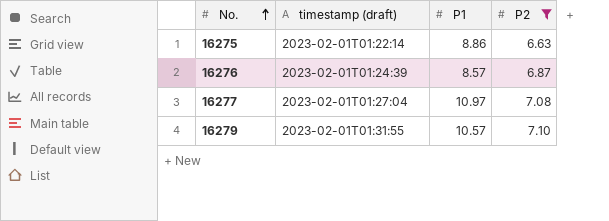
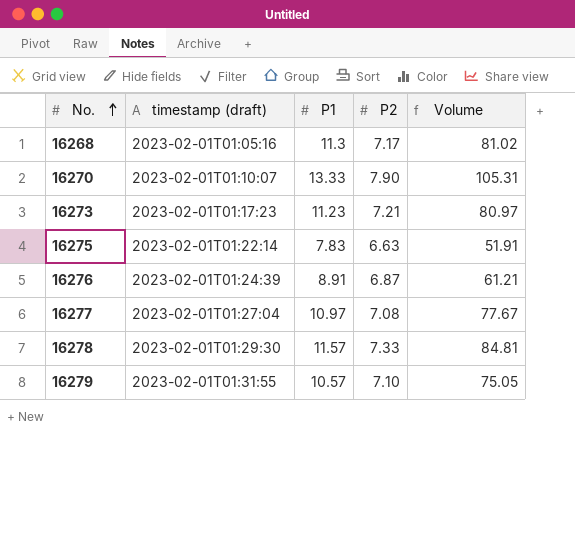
filter: P2 <= 7.10 -> none
column Volume | formula: none -> [P1] * [P2]
16275 | P1: 8.86 -> 7.83
16276 | P1: 8.57 -> 8.91

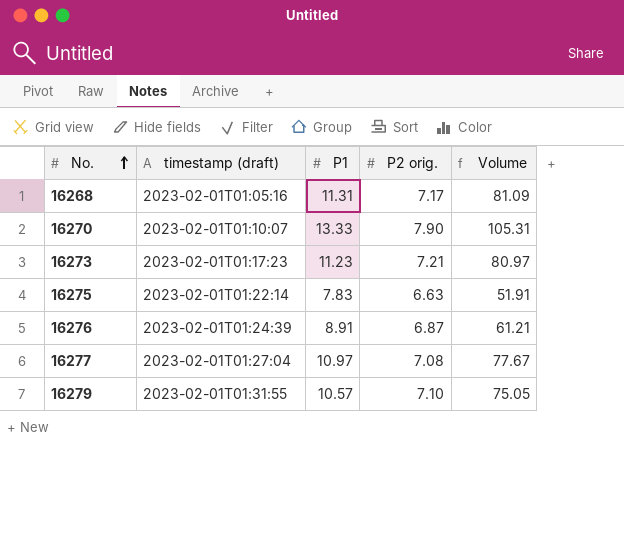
column name: P2 -> P2 orig.
row 16278: 2023-02-01T01:29:30 | 11.57 | 7.33 | 84.81 -> none
16268 | P1: 11.3 -> 11.31
16268 | Volume: 81.02 -> 81.09

